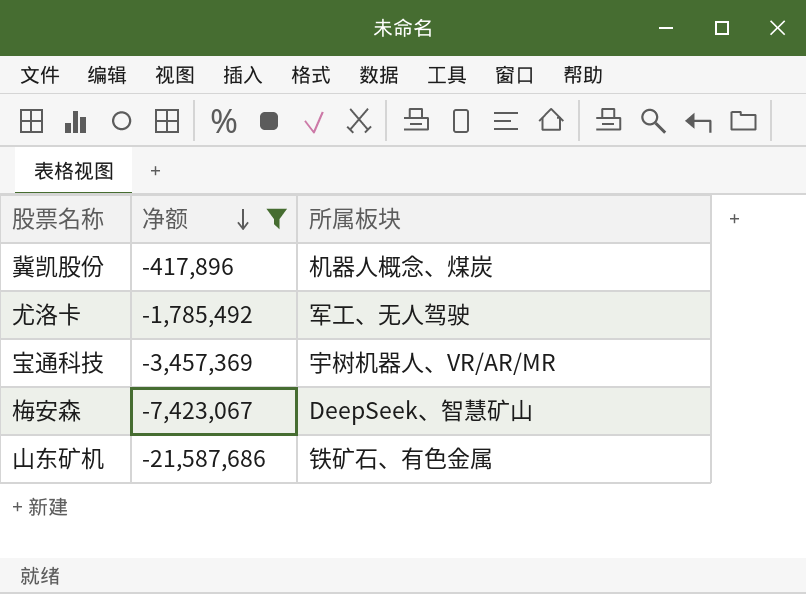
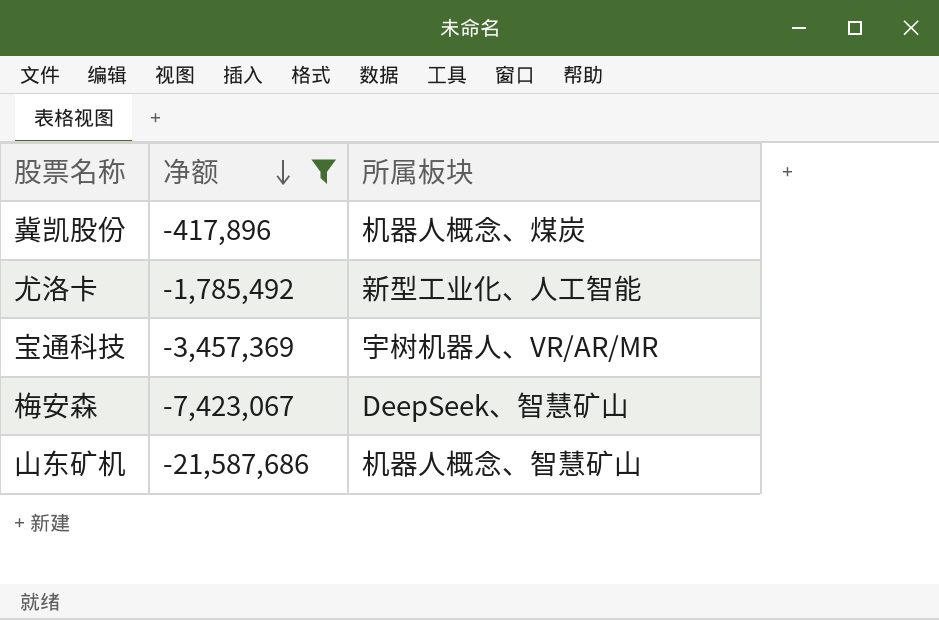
尤洛卡 | 所属板块: 军工、无人驾驶 -> 新型工业化、人工智能
山东矿机 | 所属板块: 铁矿石、有色金属 -> 机器人概念、智慧矿山

